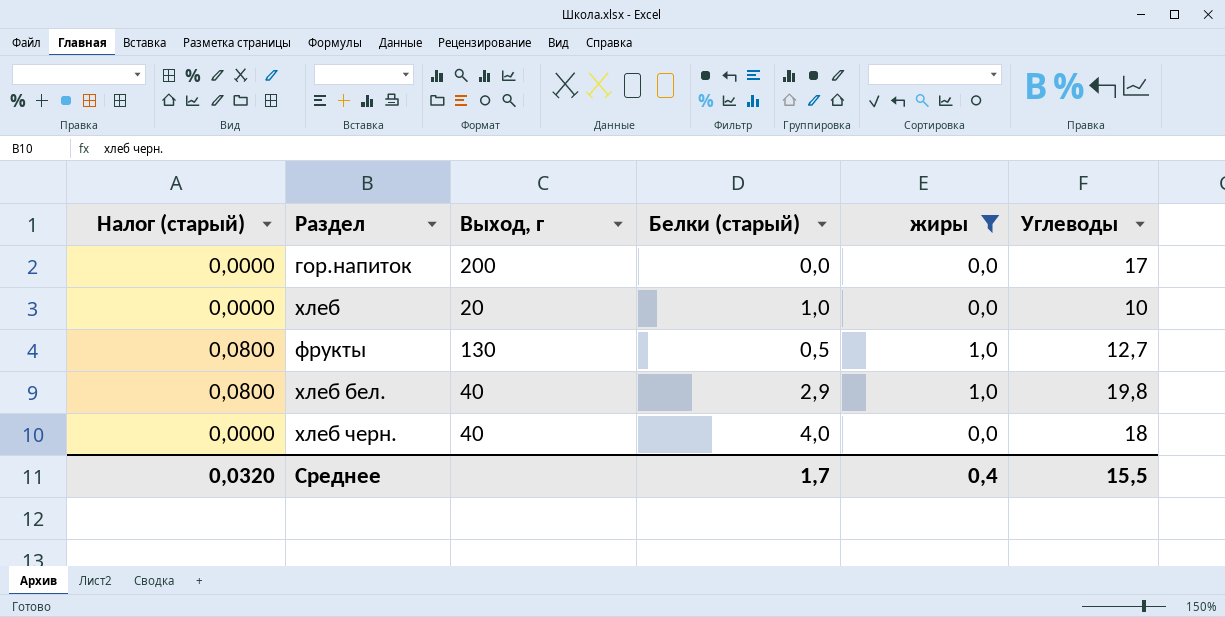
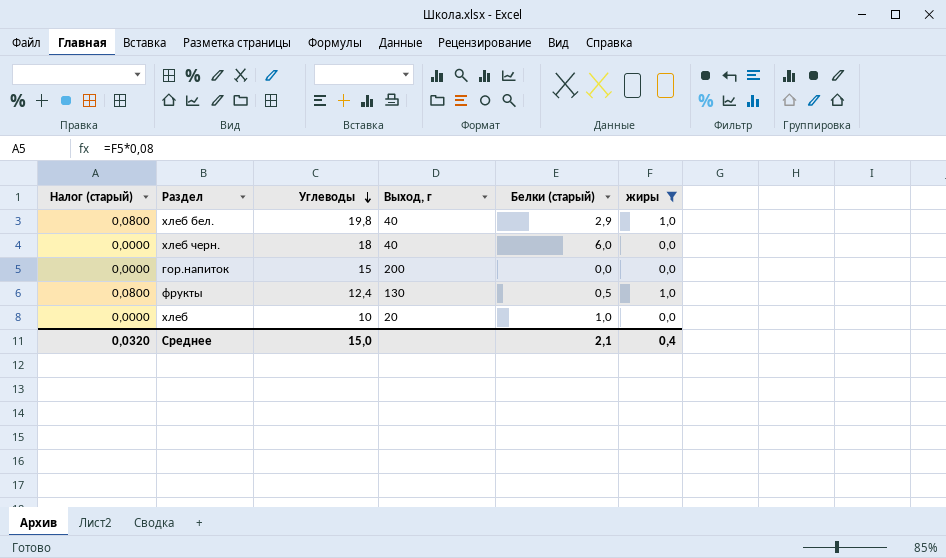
row order: none -> Углеводы descending
column Углеводы | position: 6 -> 3
хлеб черн. | Белки (старый): 4,0 -> 6,0
гор.напиток | Углеводы: 17 -> 15
фрукты | Углеводы: 12,7 -> 12,4
Среднее | Углеводы: 15,5 -> 15,0
Среднее | Белки (старый): 1,7 -> 2,1

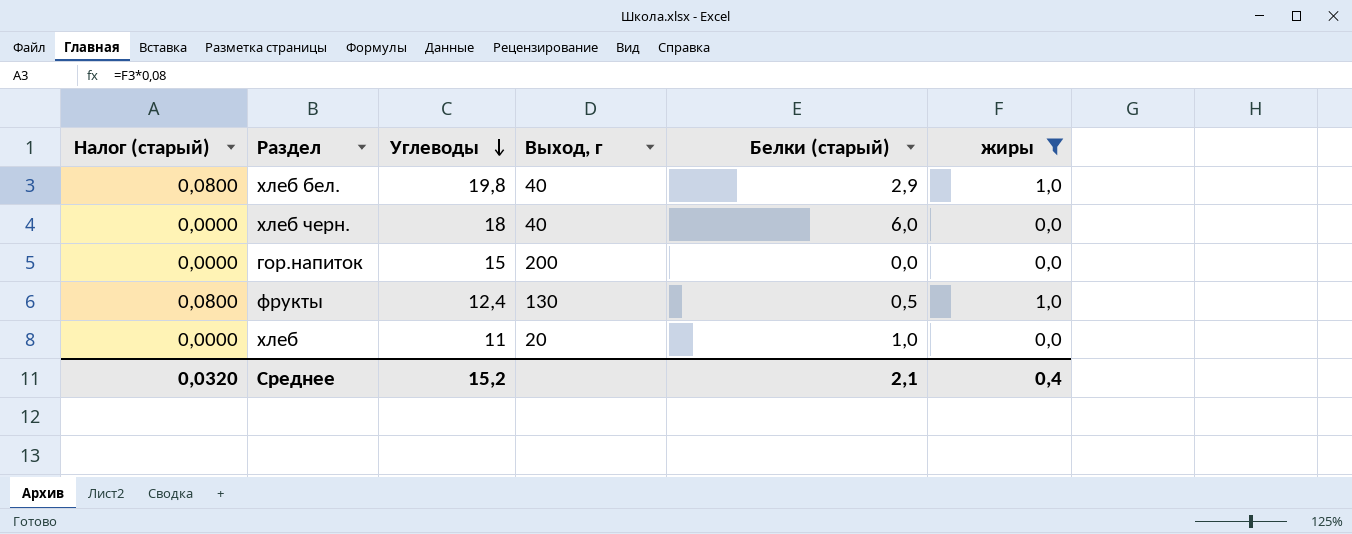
хлеб | Углеводы: 10 -> 11
Среднее | Углеводы: 15,0 -> 15,2

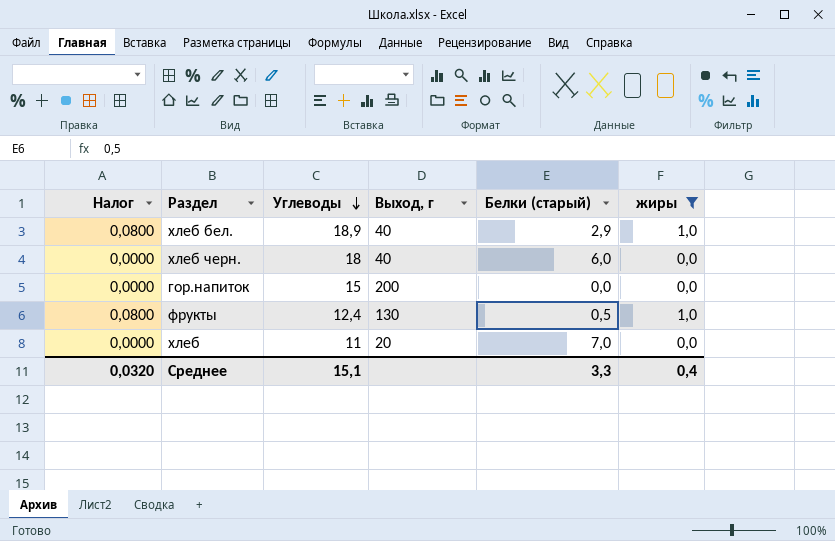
column name: Налог (старый) -> Налог
хлеб бел. | Углеводы: 19,8 -> 18,9
хлеб | Белки (старый): 1,0 -> 7,0
Среднее | Углеводы: 15,2 -> 15,1
Среднее | Белки (старый): 2,1 -> 3,3

